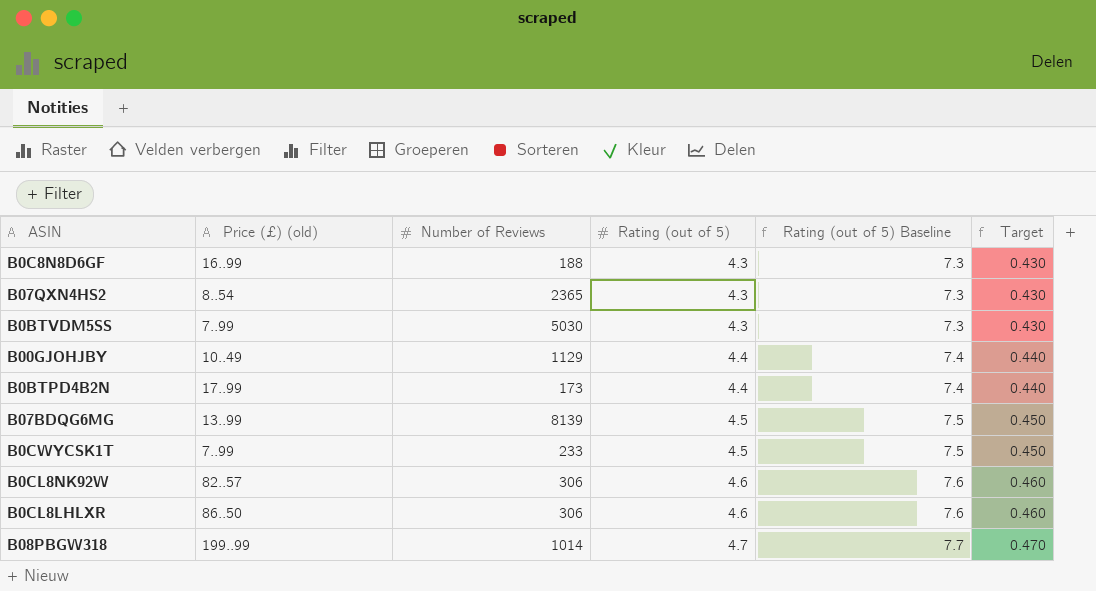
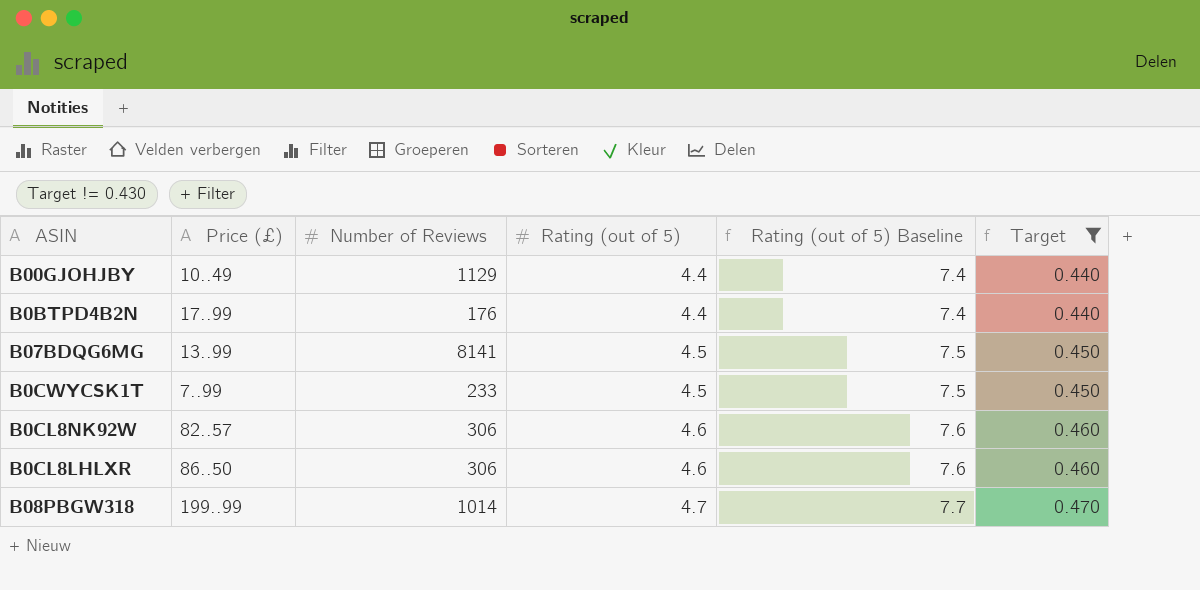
filter: none -> Target != 0.430
column name: Price (£) (old) -> Price (£)
B0BTPD4B2N | Number of Reviews: 173 -> 176
B07BDQG6MG | Number of Reviews: 8139 -> 8141

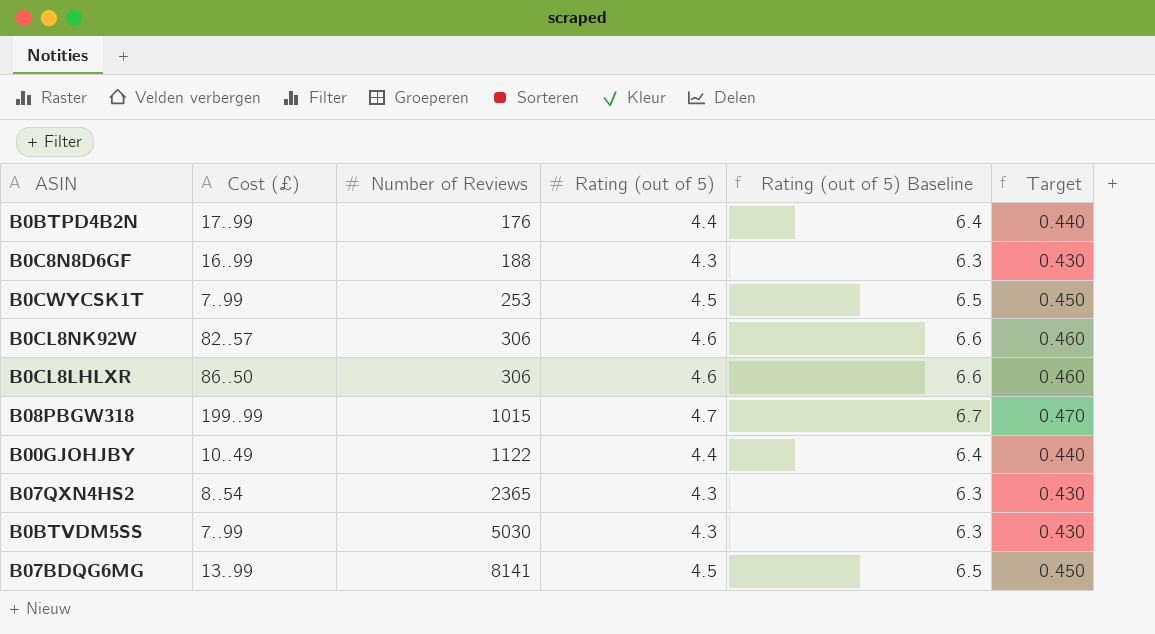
filter: Target != 0.430 -> none
row order: Rating (out of 5) ascending -> Number of Reviews ascending
column name: Price (£) -> Cost (£)
column Rating (out of 5) Baseline | formula: [Rating (out of 5)] + 3 -> [Rating (out of 5)] + 2
B0CWYCSK1T | Number of Reviews: 233 -> 253
B08PBGW318 | Number of Reviews: 1014 -> 1015
B00GJOHJBY | Number of Reviews: 1129 -> 1122

